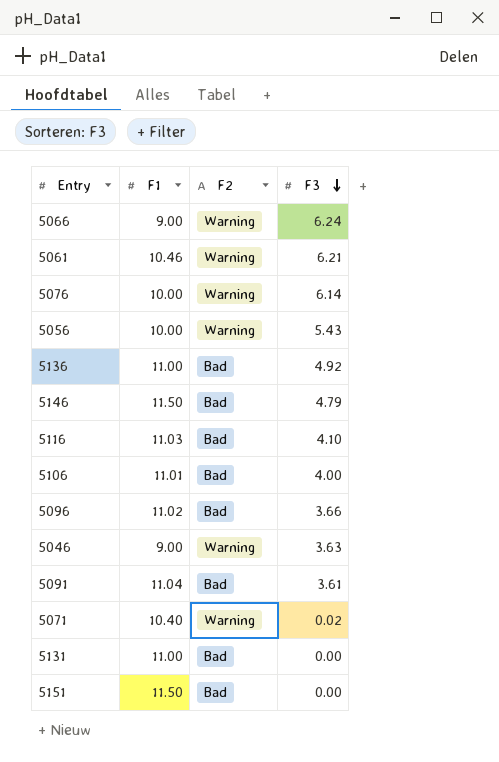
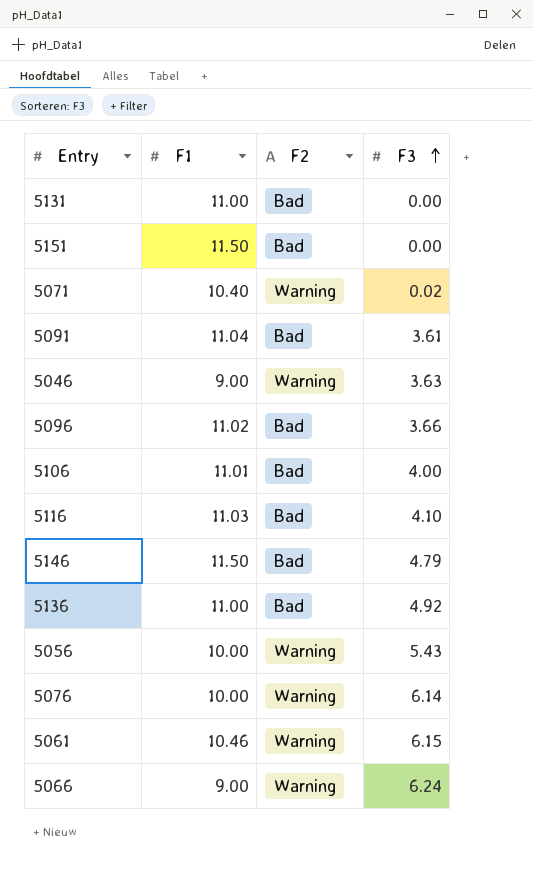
row order: F3 descending -> F3 ascending
5061 | F3: 6.21 -> 6.15

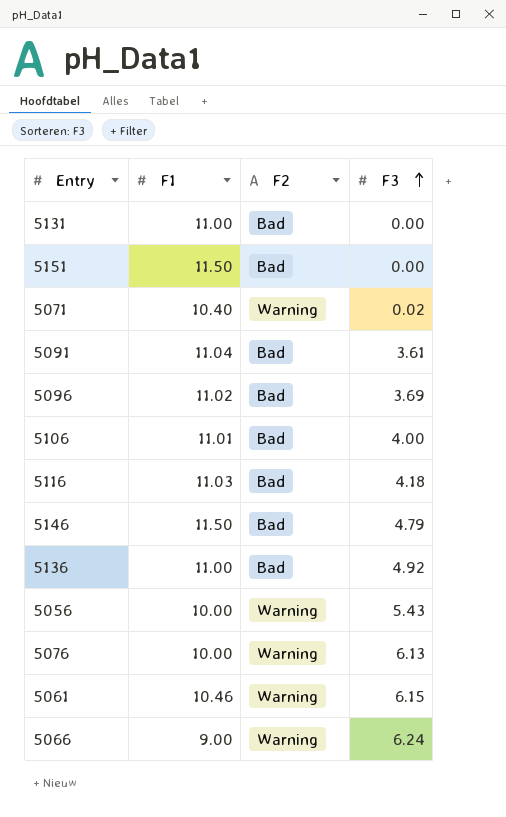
row 5046: 9.00 | Warning | 3.63 -> none
5096 | F3: 3.66 -> 3.69
5116 | F3: 4.10 -> 4.18
5076 | F3: 6.14 -> 6.13

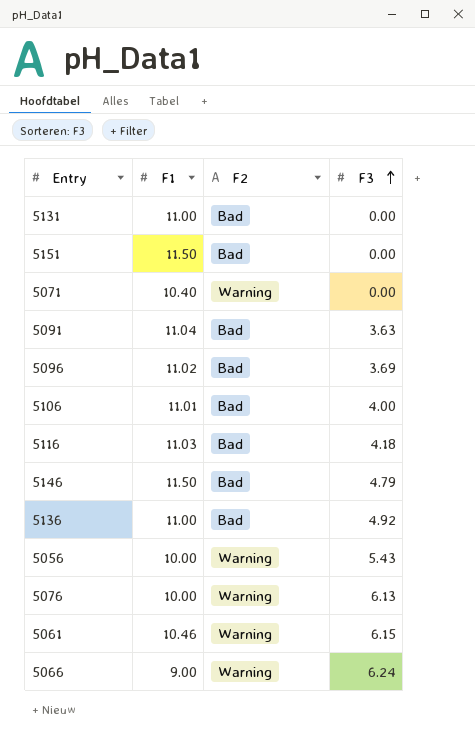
5071 | F3: 0.02 -> 0.00
5091 | F3: 3.61 -> 3.63

